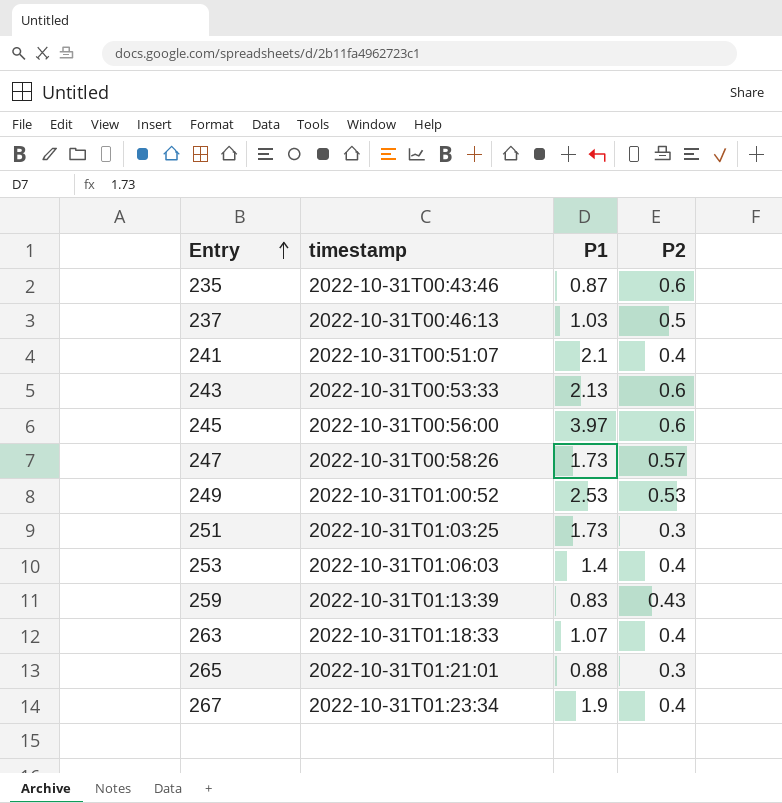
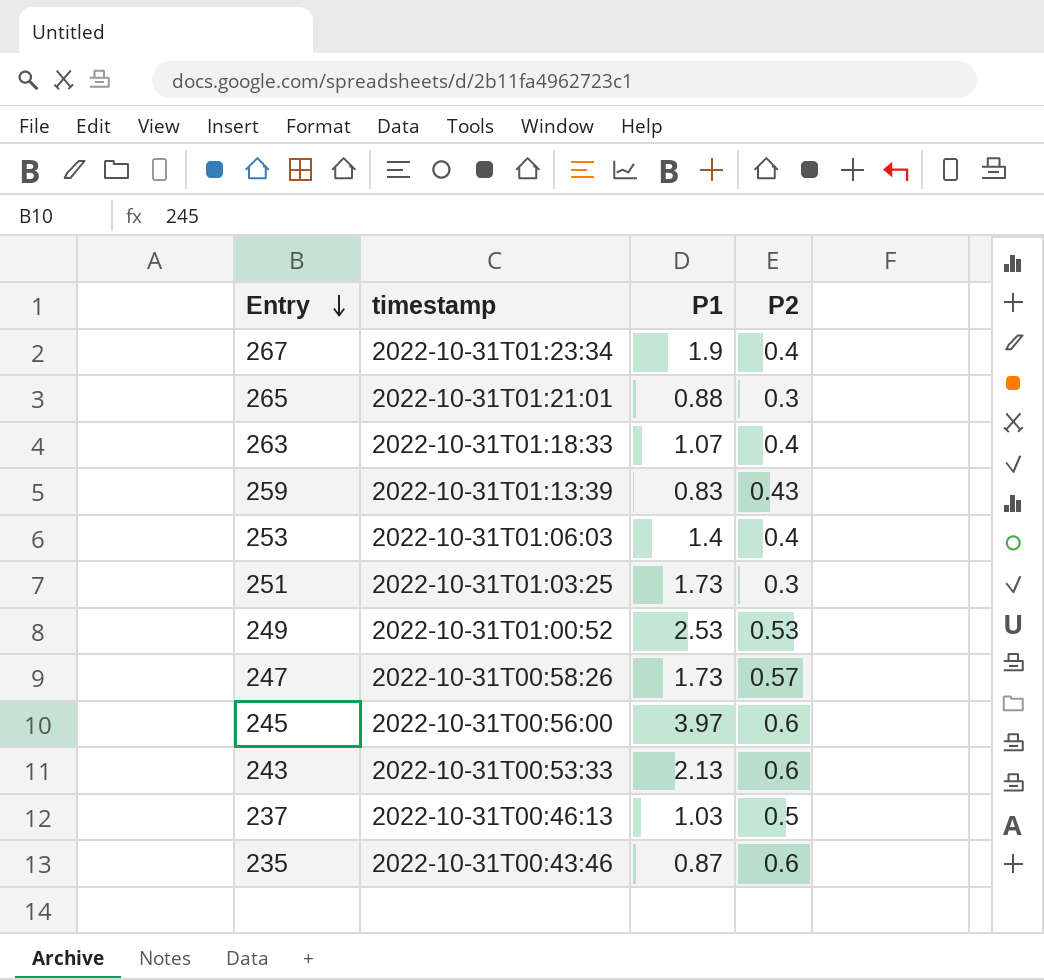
row order: Entry ascending -> Entry descending
row 241: 2022-10-31T00:51:07 | 2.1 | 0.4 -> none

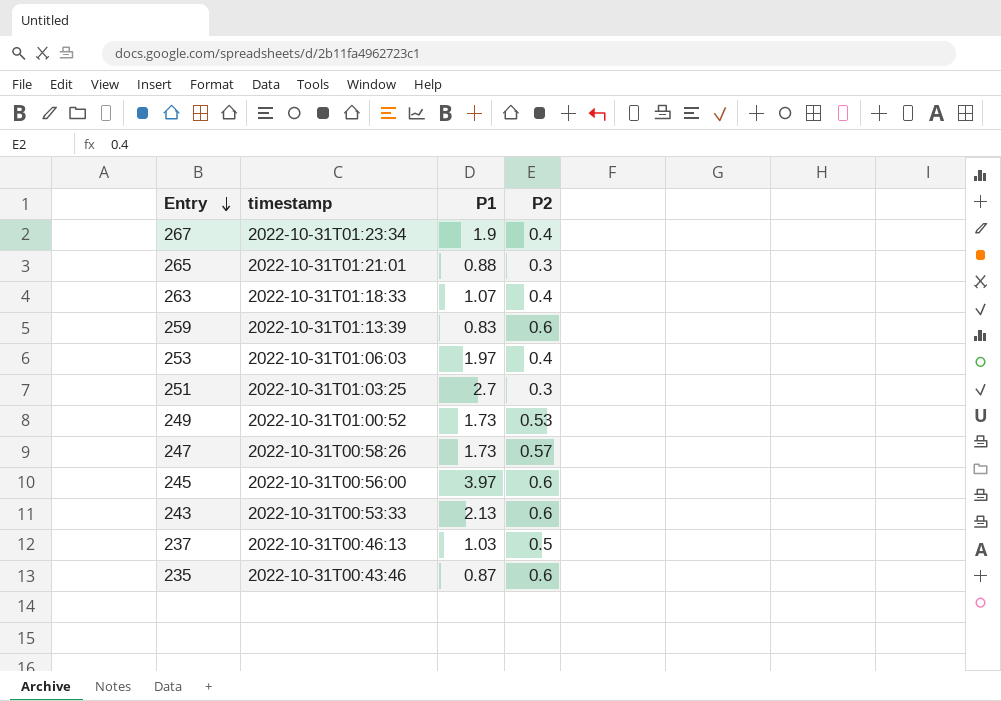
259 | P2: 0.43 -> 0.6
253 | P1: 1.4 -> 1.97
251 | P1: 1.73 -> 2.7
249 | P1: 2.53 -> 1.73

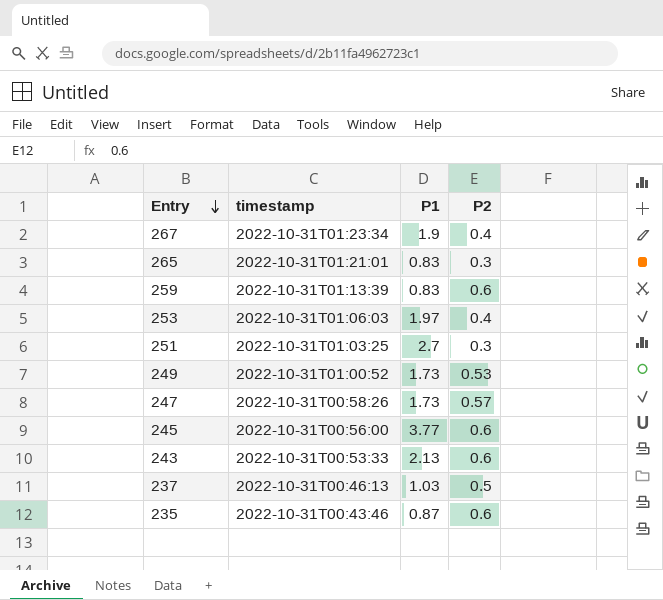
row 263: 2022-10-31T01:18:33 | 1.07 | 0.4 -> none
265 | P1: 0.88 -> 0.83
245 | P1: 3.97 -> 3.77

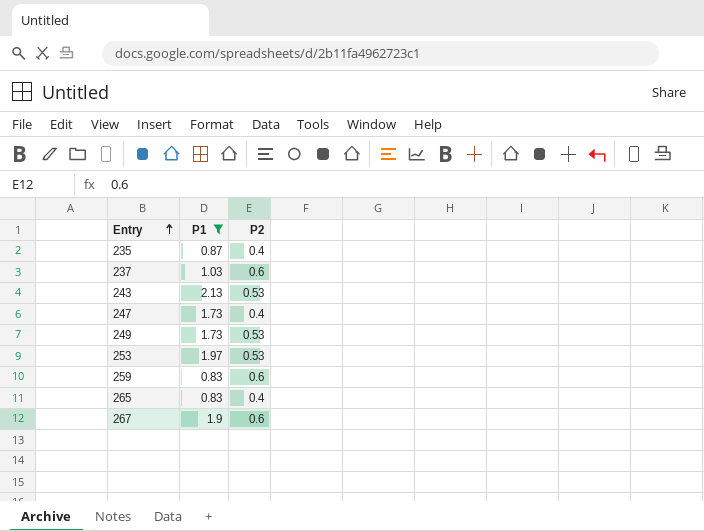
filter: none -> P1 <= 2.13
row order: Entry descending -> Entry ascending
column timestamp | position: 2 -> none
235 | P2: 0.6 -> 0.4
237 | P2: 0.5 -> 0.6
243 | P2: 0.6 -> 0.53
247 | P2: 0.57 -> 0.4
253 | P2: 0.4 -> 0.53
265 | P2: 0.3 -> 0.4
267 | P2: 0.4 -> 0.6

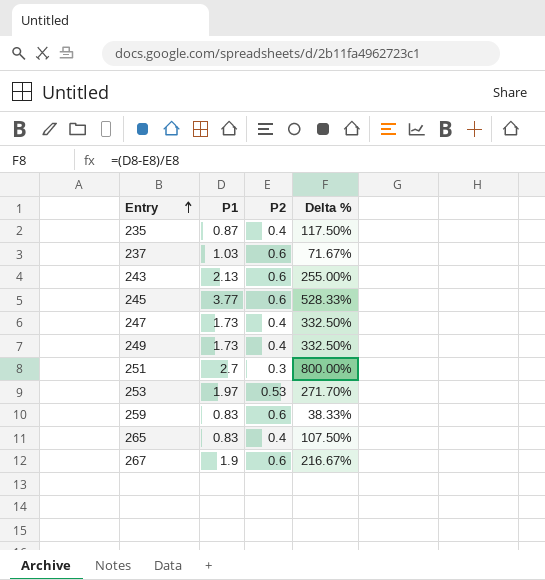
filter: P1 <= 2.13 -> none
column Delta % | formula: none -> ([P1] - [P2]) / [P2]
243 | P2: 0.53 -> 0.6
249 | P2: 0.53 -> 0.4

